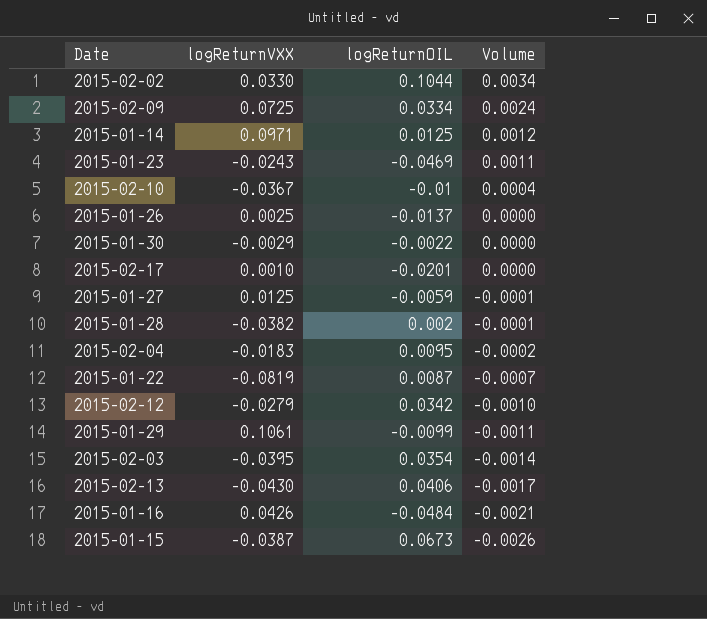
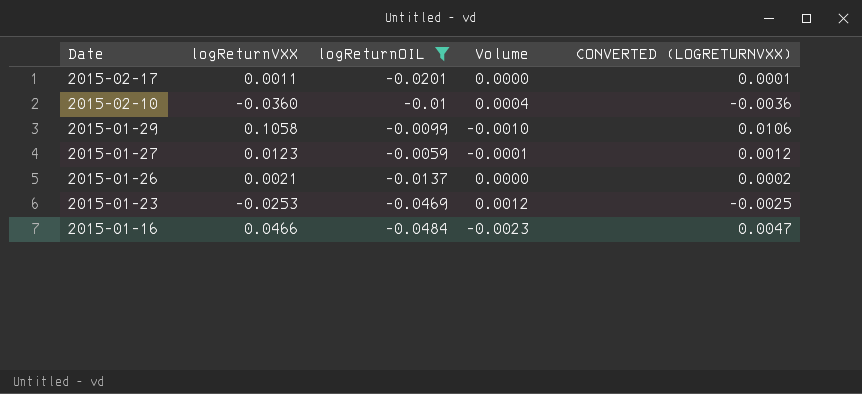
filter: none -> logReturnOIL <= -0.0059
row order: Volume descending -> Date descending
column CONVERTED (LOGRETURNVXX) | formula: none -> [logReturnVXX] * 0.1
2015-02-17 | logReturnVXX: 0.0010 -> 0.0011
2015-02-10 | logReturnVXX: -0.0367 -> -0.0360
2015-01-29 | logReturnVXX: 0.1061 -> 0.1058
2015-01-29 | Volume: -0.0011 -> -0.0010
2015-01-27 | logReturnVXX: 0.0125 -> 0.0123
2015-01-26 | logReturnVXX: 0.0025 -> 0.0021
2015-01-23 | logReturnVXX: -0.0243 -> -0.0253
2015-01-23 | Volume: 0.0011 -> 0.0012
2015-01-16 | logReturnVXX: 0.0426 -> 0.0466
2015-01-16 | Volume: -0.0021 -> -0.0023

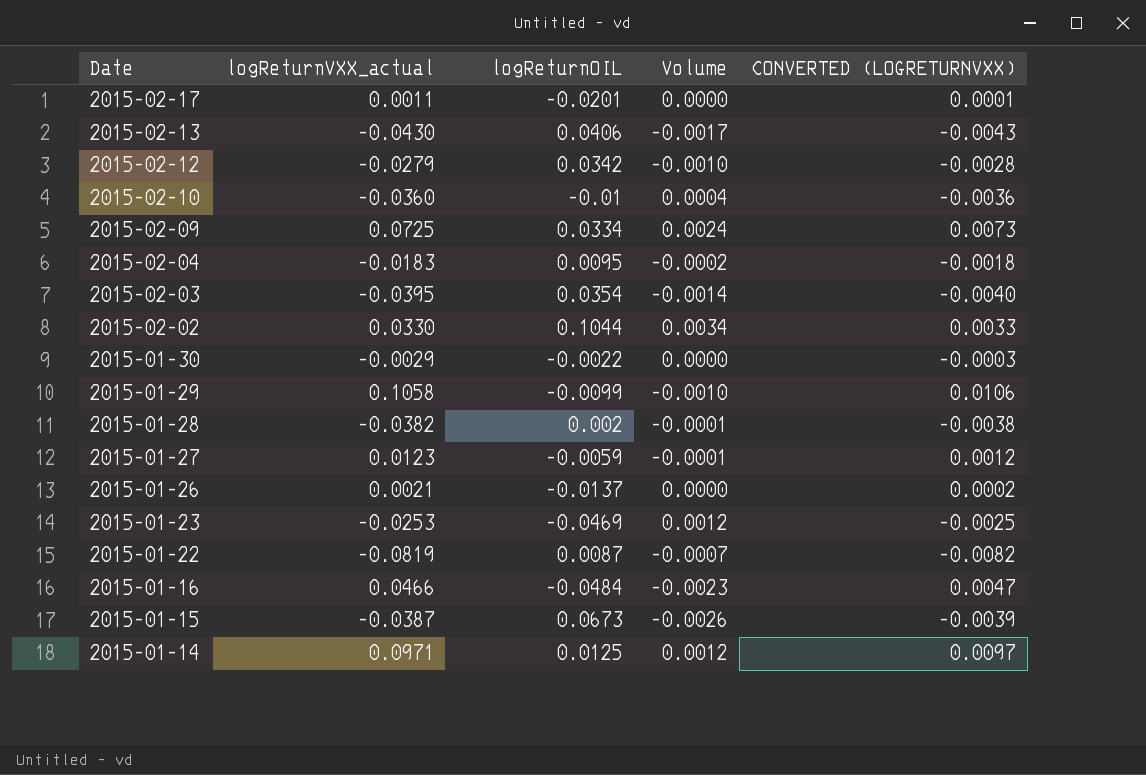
filter: logReturnOIL <= -0.0059 -> none
column name: logReturnVXX -> logReturnVXX_actual

